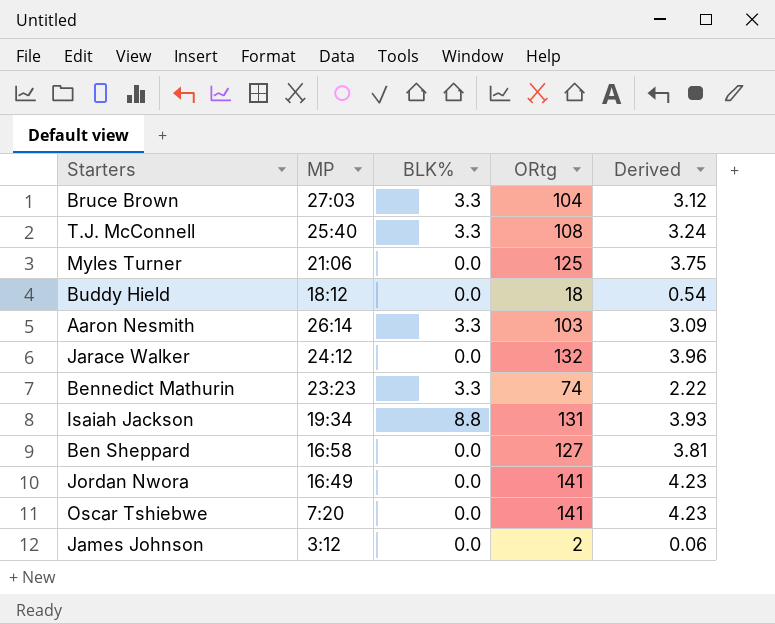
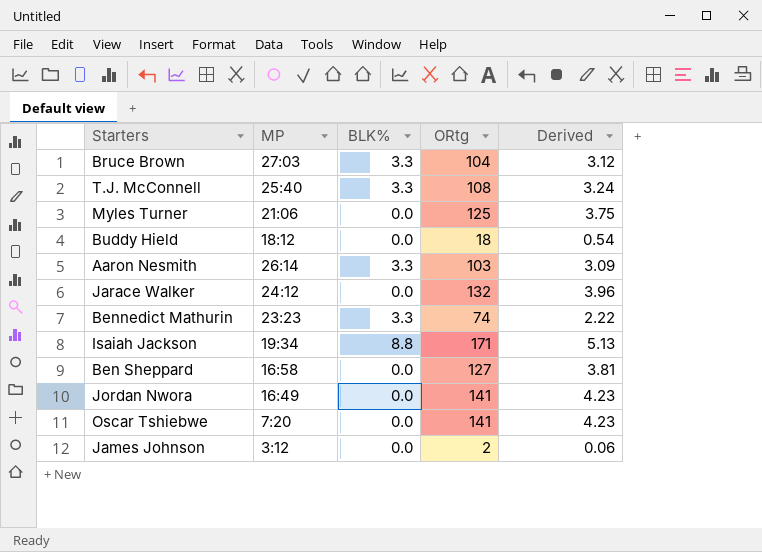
Isaiah Jackson | ORtg: 131 -> 171
Isaiah Jackson | Derived: 3.93 -> 5.13

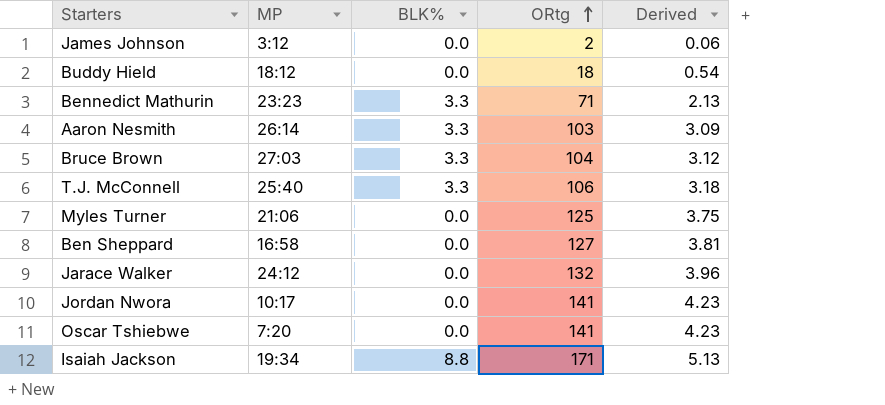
row order: none -> ORtg ascending
Bennedict Mathurin | ORtg: 74 -> 71
Bennedict Mathurin | Derived: 2.22 -> 2.13
T.J. McConnell | ORtg: 108 -> 106
T.J. McConnell | Derived: 3.24 -> 3.18
Jordan Nwora | MP: 16:49 -> 10:17

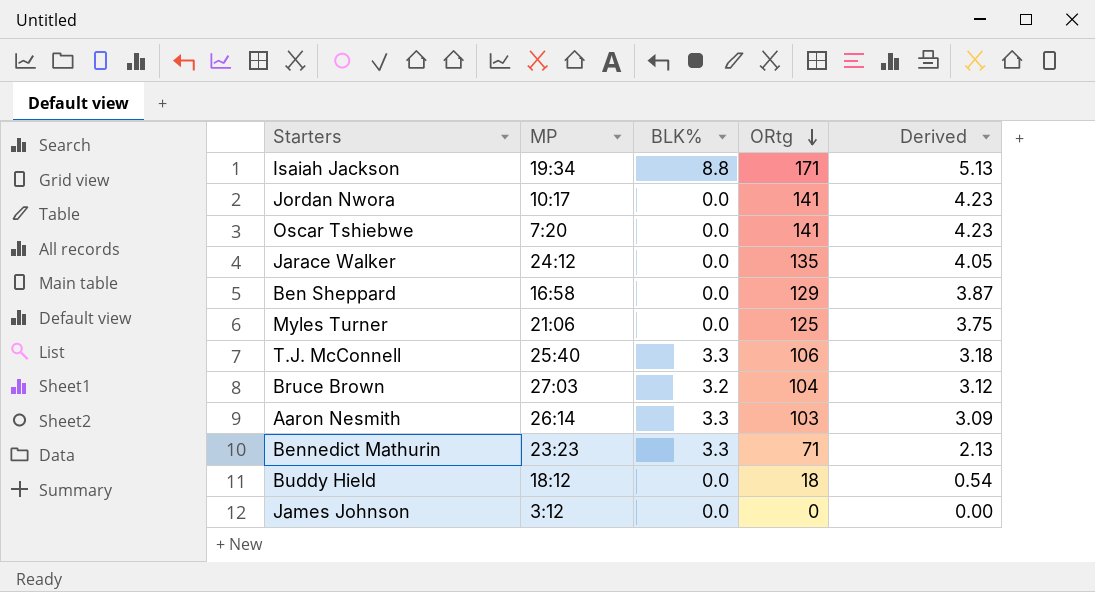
row order: ORtg ascending -> ORtg descending
Jarace Walker | ORtg: 132 -> 135
Jarace Walker | Derived: 3.96 -> 4.05
Ben Sheppard | ORtg: 127 -> 129
Ben Sheppard | Derived: 3.81 -> 3.87
Bruce Brown | BLK%: 3.3 -> 3.2
James Johnson | ORtg: 2 -> 0
James Johnson | Derived: 0.06 -> 0.00

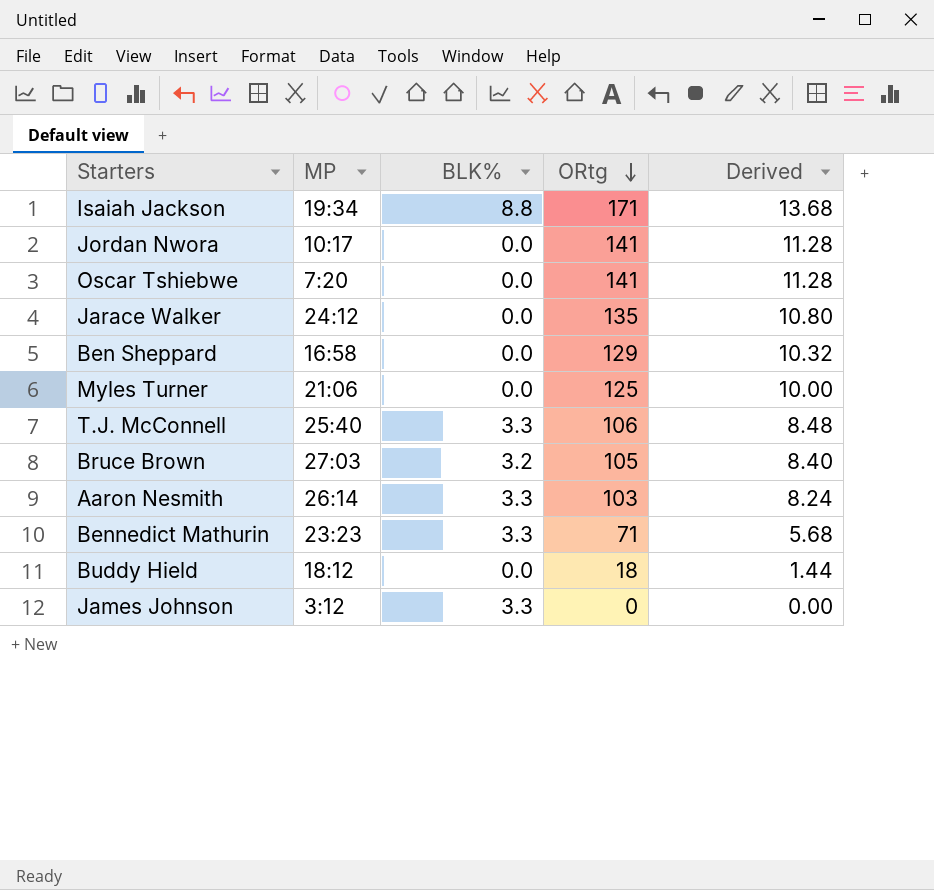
column Derived | formula: [ORtg] * 0.03 -> [ORtg] * 0.08
Bruce Brown | ORtg: 104 -> 105
James Johnson | BLK%: 0.0 -> 3.3

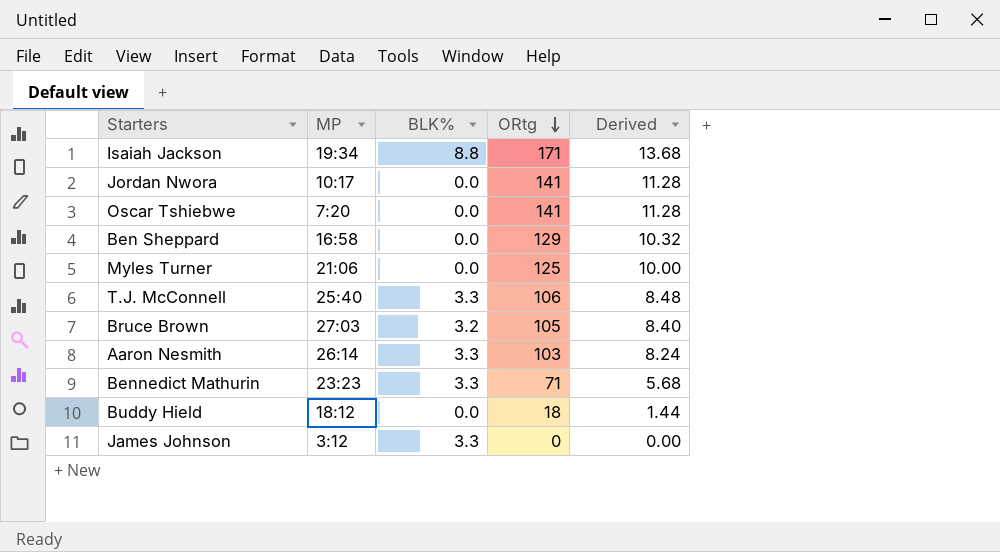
row Jarace Walker: 24:12 | 0.0 | 135 | 10.80 -> none

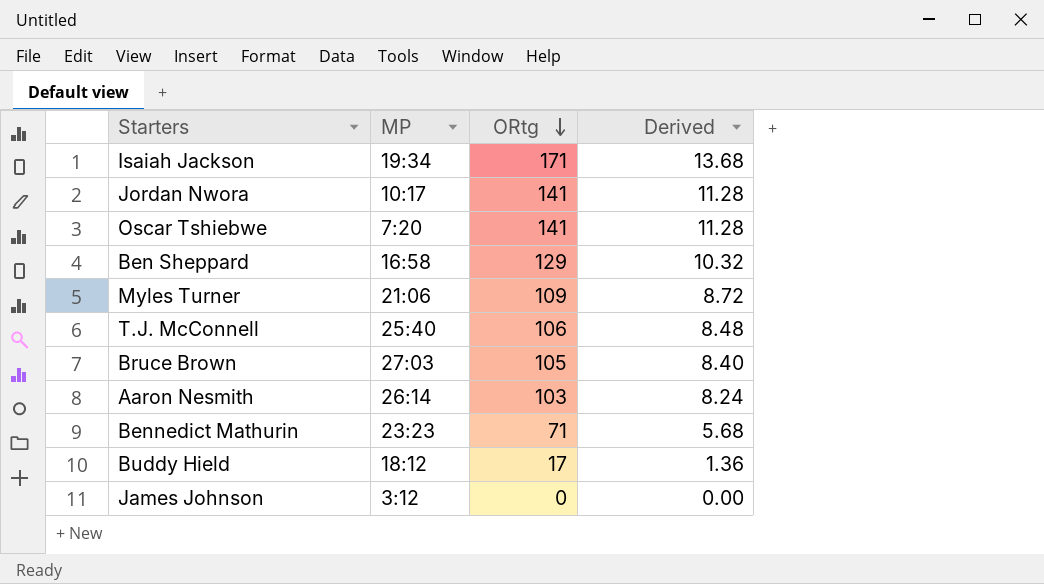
column BLK% | position: 3 -> none
Myles Turner | ORtg: 125 -> 109
Myles Turner | Derived: 10.00 -> 8.72
Buddy Hield | ORtg: 18 -> 17
Buddy Hield | Derived: 1.44 -> 1.36

